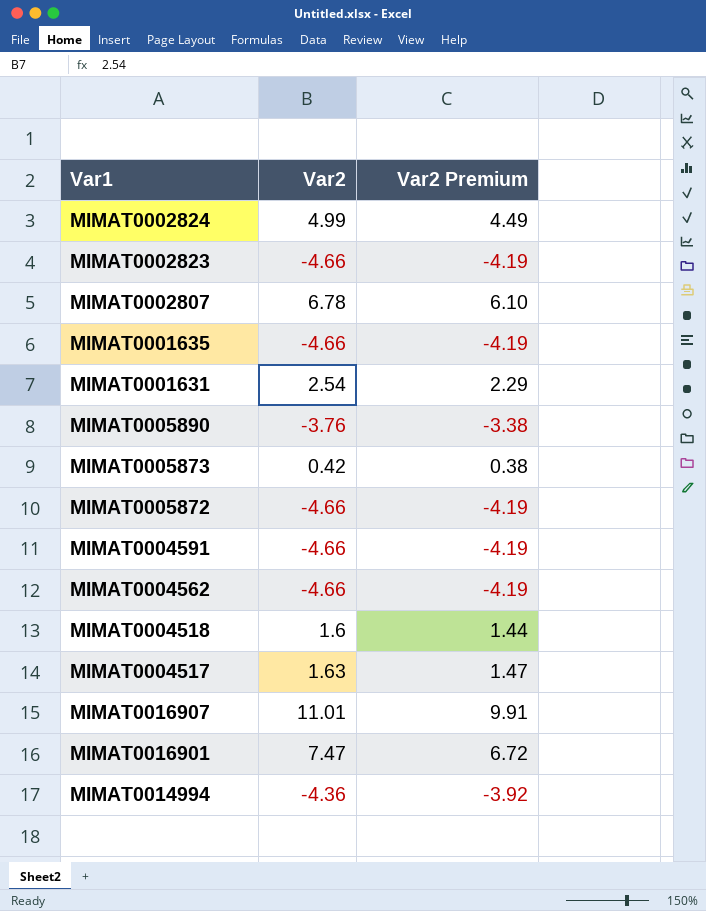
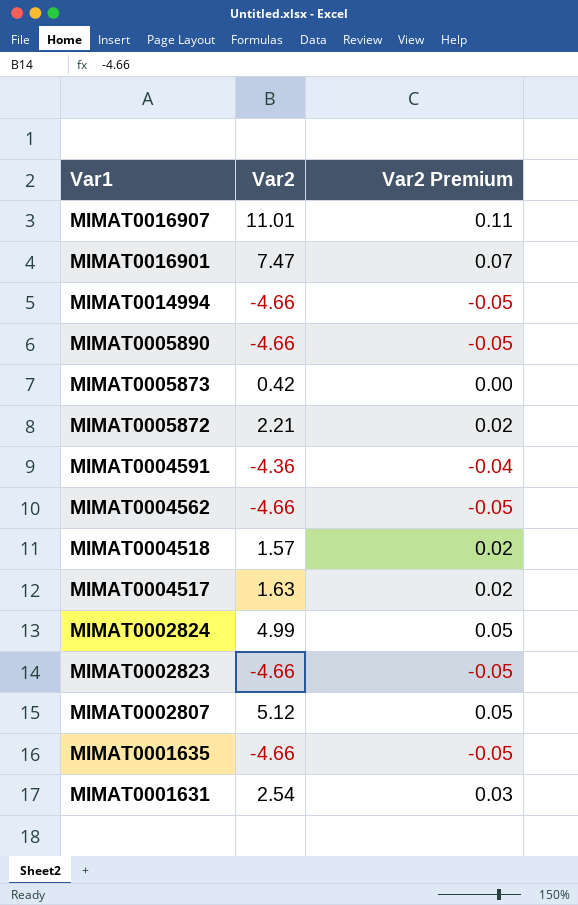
row order: none -> Var1 descending
column Var2 Premium | formula: [Var2] * 0.9 -> [Var2] * 0.01
MIMAT0014994 | Var2: -4.36 -> -4.66
MIMAT0005890 | Var2: -3.76 -> -4.66
MIMAT0005872 | Var2: -4.66 -> 2.21
MIMAT0004591 | Var2: -4.66 -> -4.36
MIMAT0004518 | Var2: 1.6 -> 1.57
MIMAT0002807 | Var2: 6.78 -> 5.12

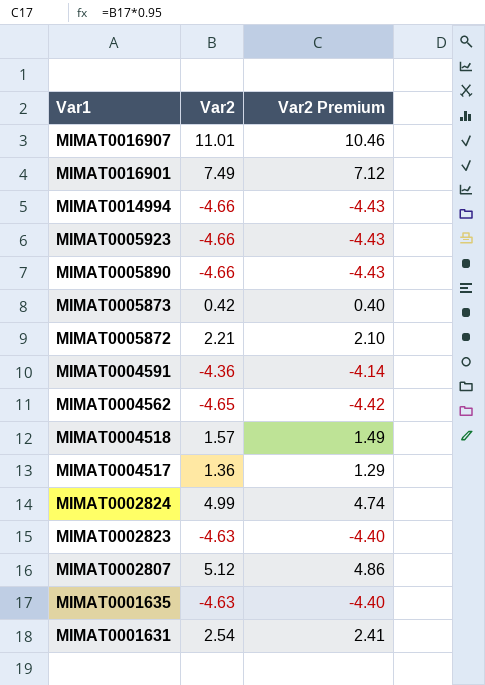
column Var2 Premium | formula: [Var2] * 0.01 -> [Var2] * 0.95
MIMAT0016901 | Var2: 7.47 -> 7.49
row MIMAT0005923: none -> -4.66 | -4.43
MIMAT0004562 | Var2: -4.66 -> -4.65
MIMAT0004517 | Var2: 1.63 -> 1.36
MIMAT0002823 | Var2: -4.66 -> -4.63
MIMAT0001635 | Var2: -4.66 -> -4.63

